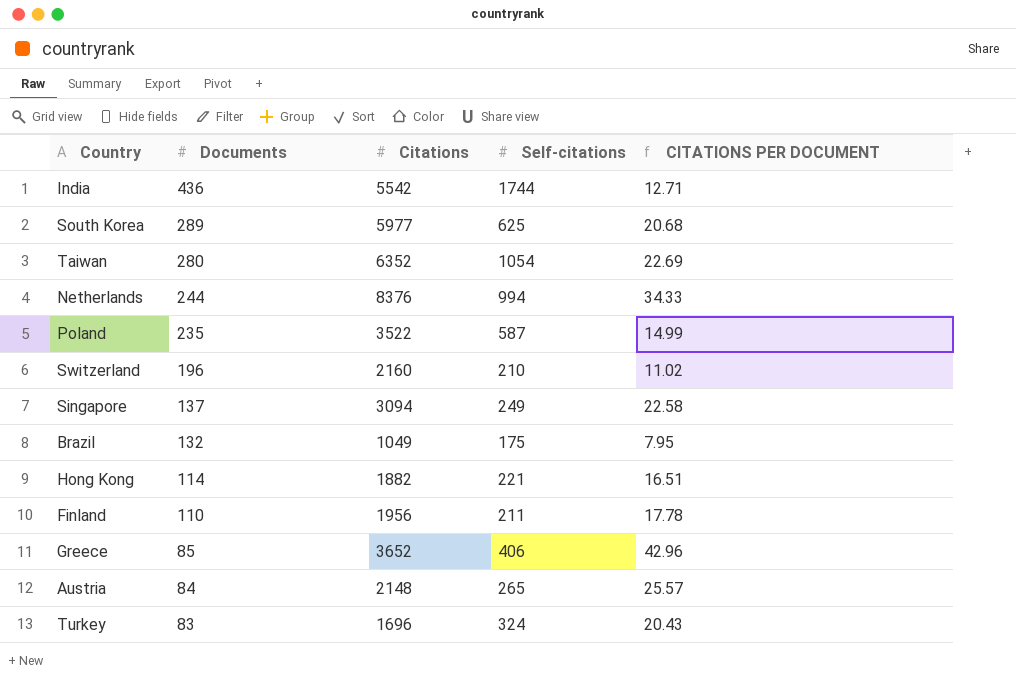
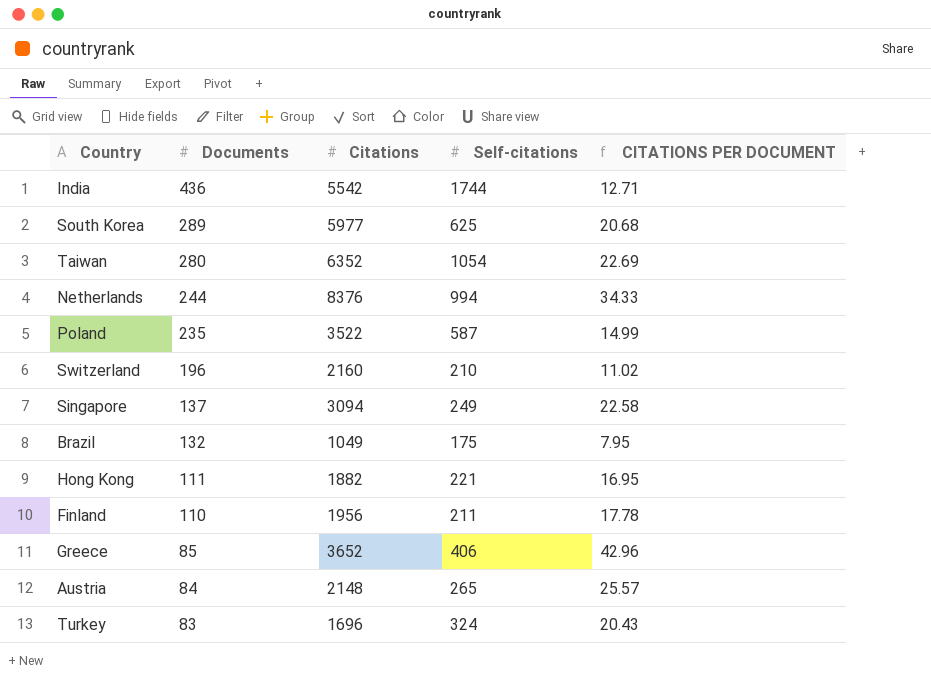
Hong Kong | Documents: 114 -> 111
Hong Kong | CITATIONS PER DOCUMENT: 16.51 -> 16.95

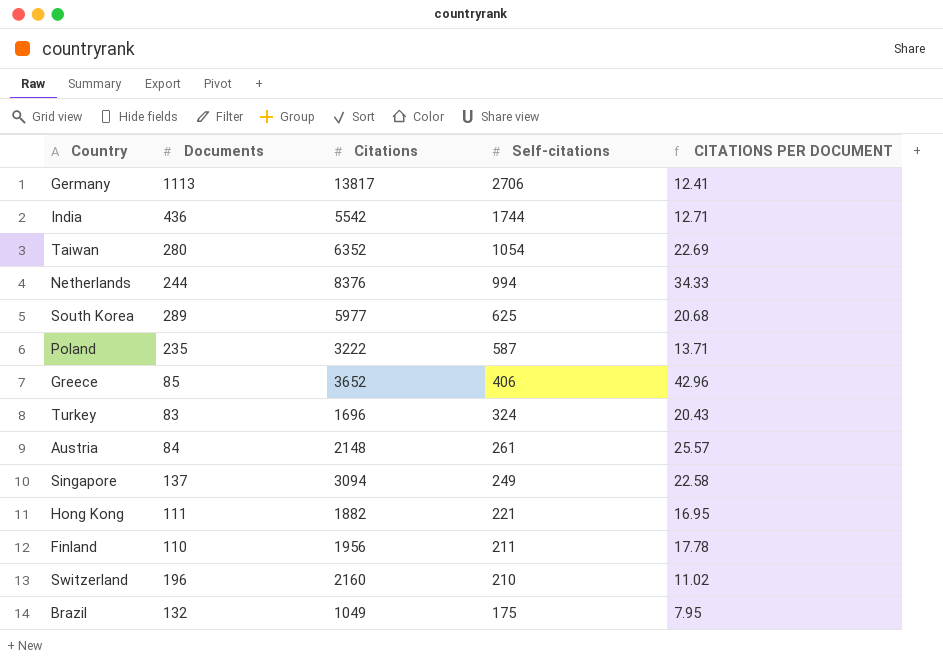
row order: Documents descending -> Self-citations descending
row Germany: none -> 1113 | 13817 | 2706 | 12.41
Poland | Citations: 3522 -> 3222
Poland | CITATIONS PER DOCUMENT: 14.99 -> 13.71
Austria | Self-citations: 265 -> 261

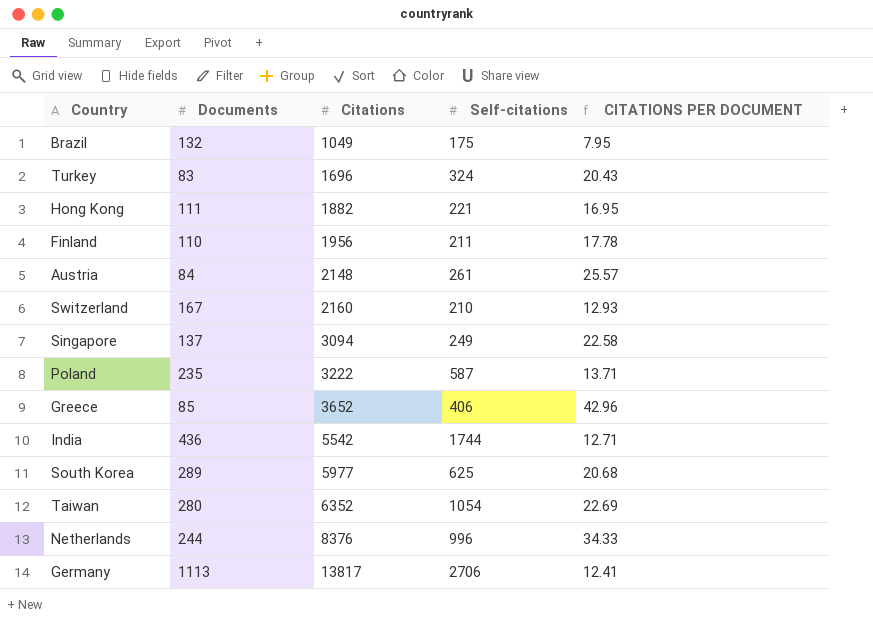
row order: Self-citations descending -> Citations ascending
Switzerland | Documents: 196 -> 167
Switzerland | CITATIONS PER DOCUMENT: 11.02 -> 12.93
Netherlands | Self-citations: 994 -> 996

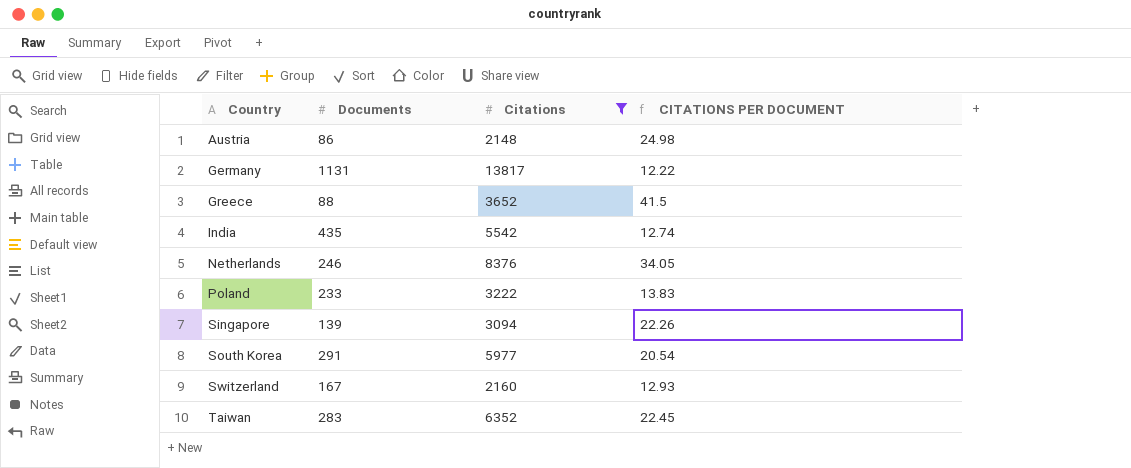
filter: none -> Citations >= 2148
row order: Citations ascending -> Country ascending
column Self-citations | position: 4 -> none
Austria | Documents: 84 -> 86
Austria | CITATIONS PER DOCUMENT: 25.57 -> 24.98
Germany | Documents: 1113 -> 1131
Germany | CITATIONS PER DOCUMENT: 12.41 -> 12.22
Greece | Documents: 85 -> 88
Greece | CITATIONS PER DOCUMENT: 42.96 -> 41.5
India | Documents: 436 -> 435
India | CITATIONS PER DOCUMENT: 12.71 -> 12.74
Netherlands | Documents: 244 -> 246
Netherlands | CITATIONS PER DOCUMENT: 34.33 -> 34.05
Poland | Documents: 235 -> 233
Poland | CITATIONS PER DOCUMENT: 13.71 -> 13.83
Singapore | Documents: 137 -> 139
Singapore | CITATIONS PER DOCUMENT: 22.58 -> 22.26
South Korea | Documents: 289 -> 291
South Korea | CITATIONS PER DOCUMENT: 20.68 -> 20.54
Taiwan | Documents: 280 -> 283
Taiwan | CITATIONS PER DOCUMENT: 22.69 -> 22.45

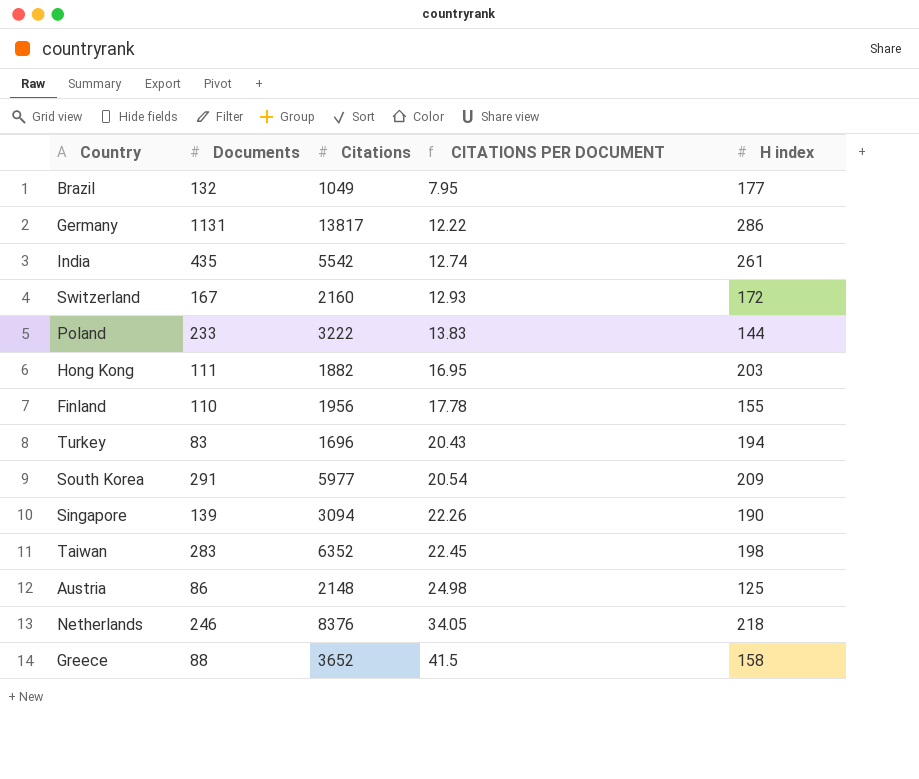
filter: Citations >= 2148 -> none
row order: Country ascending -> CITATIONS PER DOCUMENT ascending
column H index | position: none -> 5

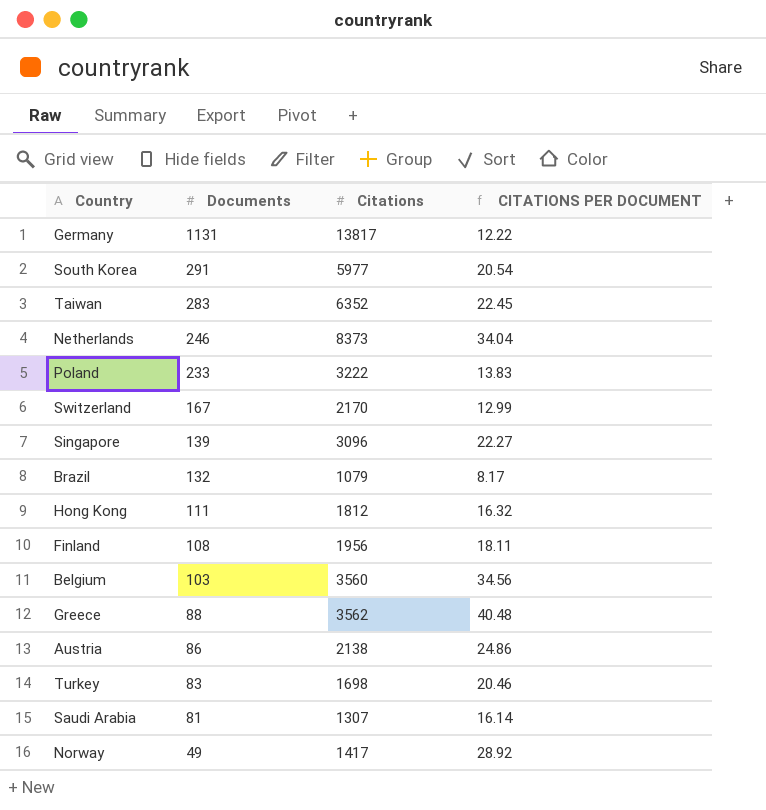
row order: CITATIONS PER DOCUMENT ascending -> Documents descending
column H index | position: 5 -> none
row India: 435 | 5542 | 12.74 | 261 -> none
Netherlands | Citations: 8376 -> 8373
Netherlands | CITATIONS PER DOCUMENT: 34.05 -> 34.04
Switzerland | Citations: 2160 -> 2170
Switzerland | CITATIONS PER DOCUMENT: 12.93 -> 12.99
Singapore | Citations: 3094 -> 3096
Singapore | CITATIONS PER DOCUMENT: 22.26 -> 22.27
Brazil | Citations: 1049 -> 1079
Brazil | CITATIONS PER DOCUMENT: 7.95 -> 8.17
Hong Kong | Citations: 1882 -> 1812
Hong Kong | CITATIONS PER DOCUMENT: 16.95 -> 16.32
Finland | Documents: 110 -> 108
Finland | CITATIONS PER DOCUMENT: 17.78 -> 18.11
row Belgium: none -> 103 | 3560 | 34.56
Greece | Citations: 3652 -> 3562
Greece | CITATIONS PER DOCUMENT: 41.5 -> 40.48
Austria | Citations: 2148 -> 2138
Austria | CITATIONS PER DOCUMENT: 24.98 -> 24.86
Turkey | Citations: 1696 -> 1698
Turkey | CITATIONS PER DOCUMENT: 20.43 -> 20.46
row Saudi Arabia: none -> 81 | 1307 | 16.14
row Norway: none -> 49 | 1417 | 28.92

